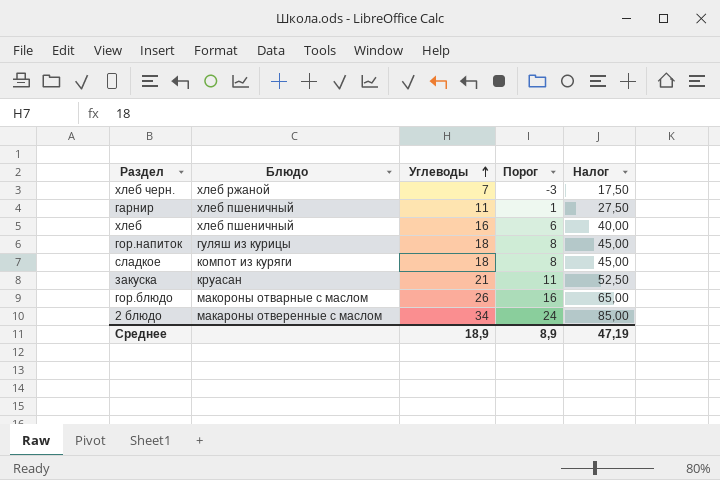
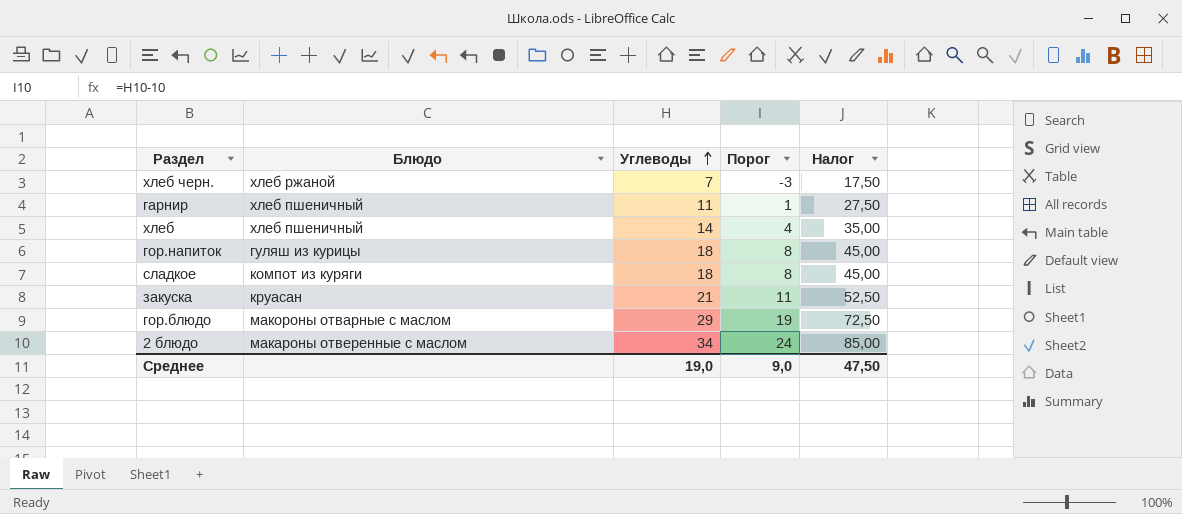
хлеб | Углеводы: 16 -> 14
хлеб | Порог: 6 -> 4
хлеб | Налог: 40,00 -> 35,00
гор.блюдо | Углеводы: 26 -> 29
гор.блюдо | Порог: 16 -> 19
гор.блюдо | Налог: 65,00 -> 72,50
Среднее | Углеводы: 18,9 -> 19,0
Среднее | Порог: 8,9 -> 9,0
Среднее | Налог: 47,19 -> 47,50

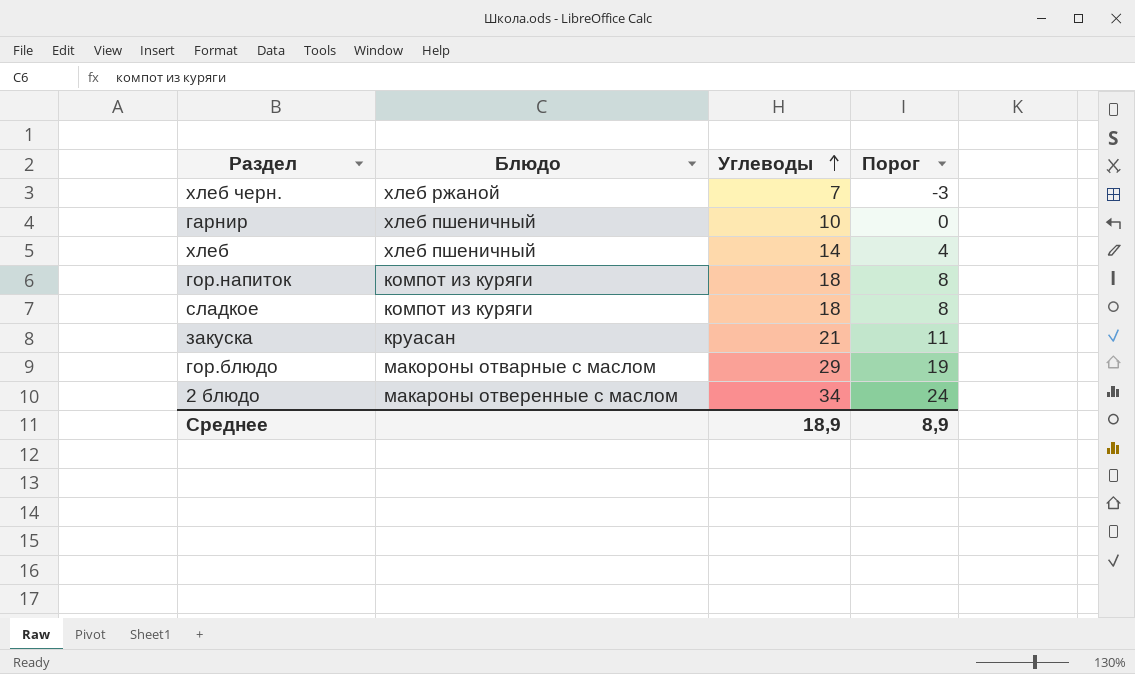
column Налог | formula: [Углеводы] * 2,5 -> none
гарнир | Углеводы: 11 -> 10
гарнир | Порог: 1 -> 0
гор.напиток | Блюдо: гуляш из курицы -> компот из куряги
Среднее | Углеводы: 19,0 -> 18,9
Среднее | Порог: 9,0 -> 8,9

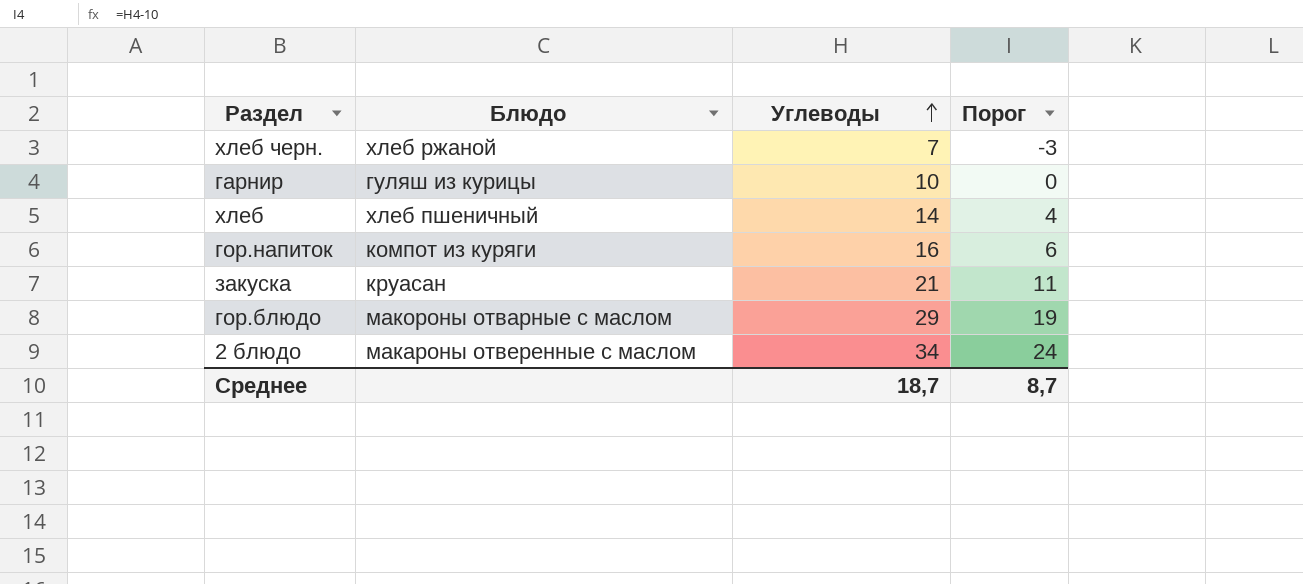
row сладкое: компот из куряги | 18 | 8 -> none
гарнир | Блюдо: хлеб пшеничный -> гуляш из курицы
гор.напиток | Углеводы: 18 -> 16
гор.напиток | Порог: 8 -> 6
Среднее | Углеводы: 18,9 -> 18,7
Среднее | Порог: 8,9 -> 8,7

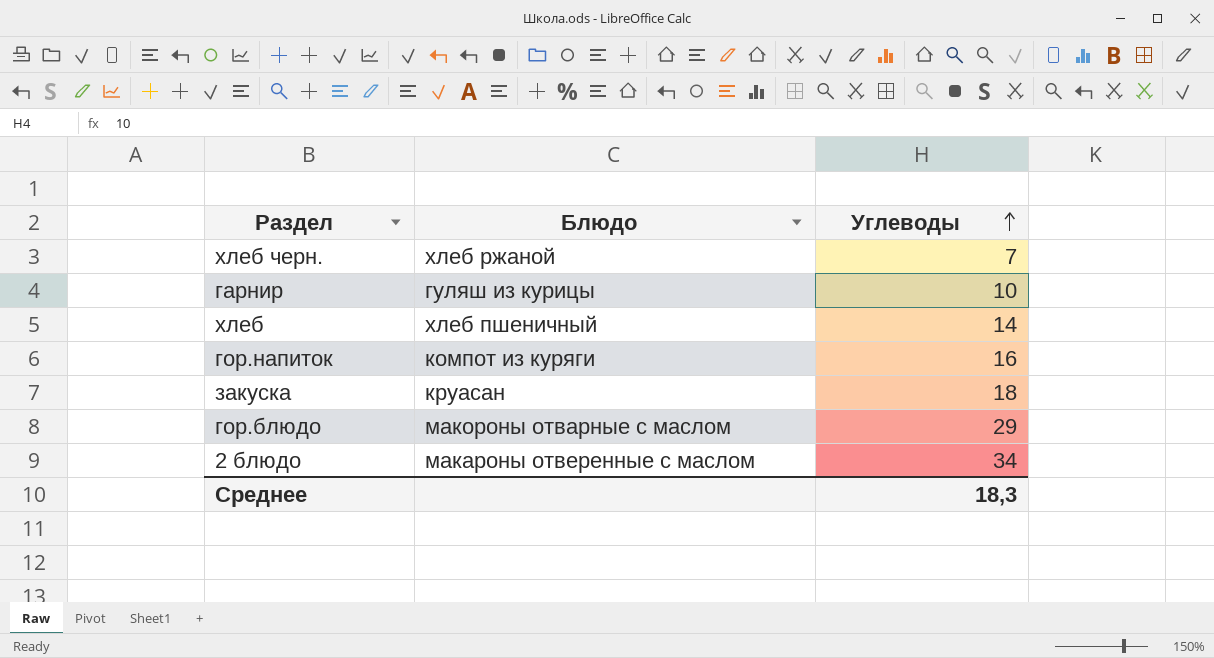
column Порог | formula: [Углеводы] - 10 -> none
закуска | Углеводы: 21 -> 18
Среднее | Углеводы: 18,7 -> 18,3

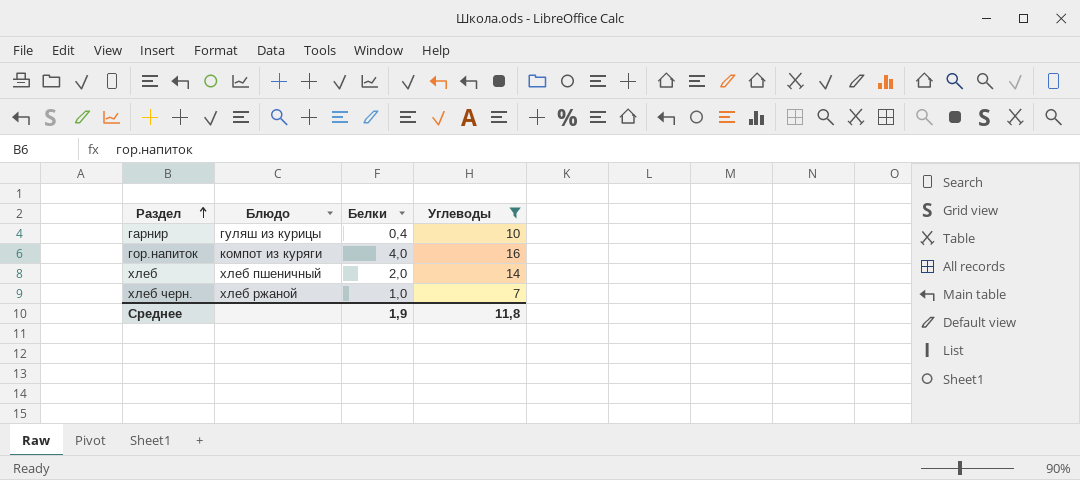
filter: none -> Углеводы <= 16
row order: Углеводы ascending -> Раздел ascending
column Белки | position: none -> 3
Среднее | Углеводы: 18,3 -> 11,8

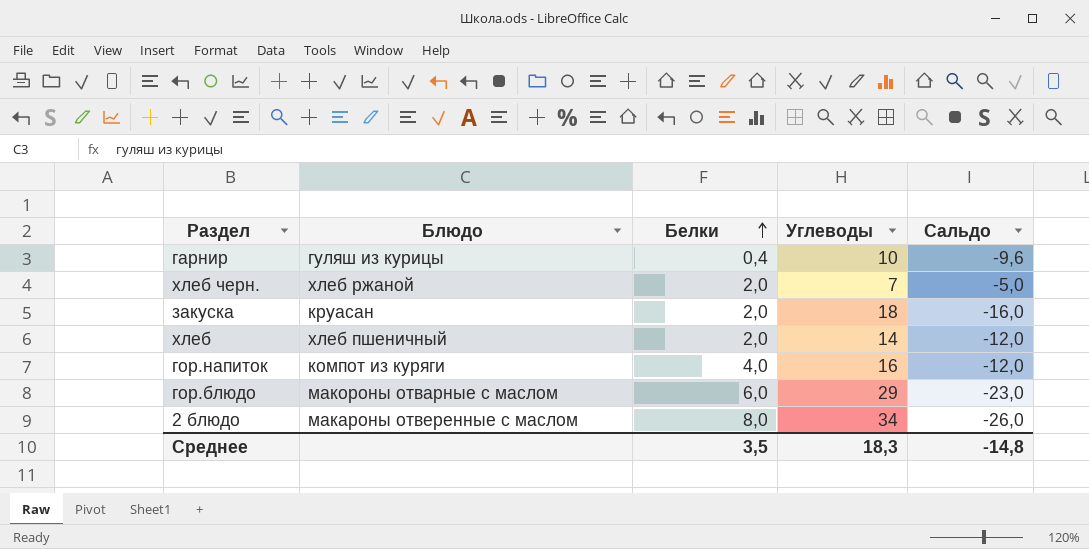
filter: Углеводы <= 16 -> none
row order: Раздел ascending -> Белки ascending
column Сальдо | formula: none -> [Белки] - [Углеводы]
хлеб черн. | Белки: 1,0 -> 2,0
Среднее | Белки: 1,9 -> 3,5
Среднее | Углеводы: 11,8 -> 18,3

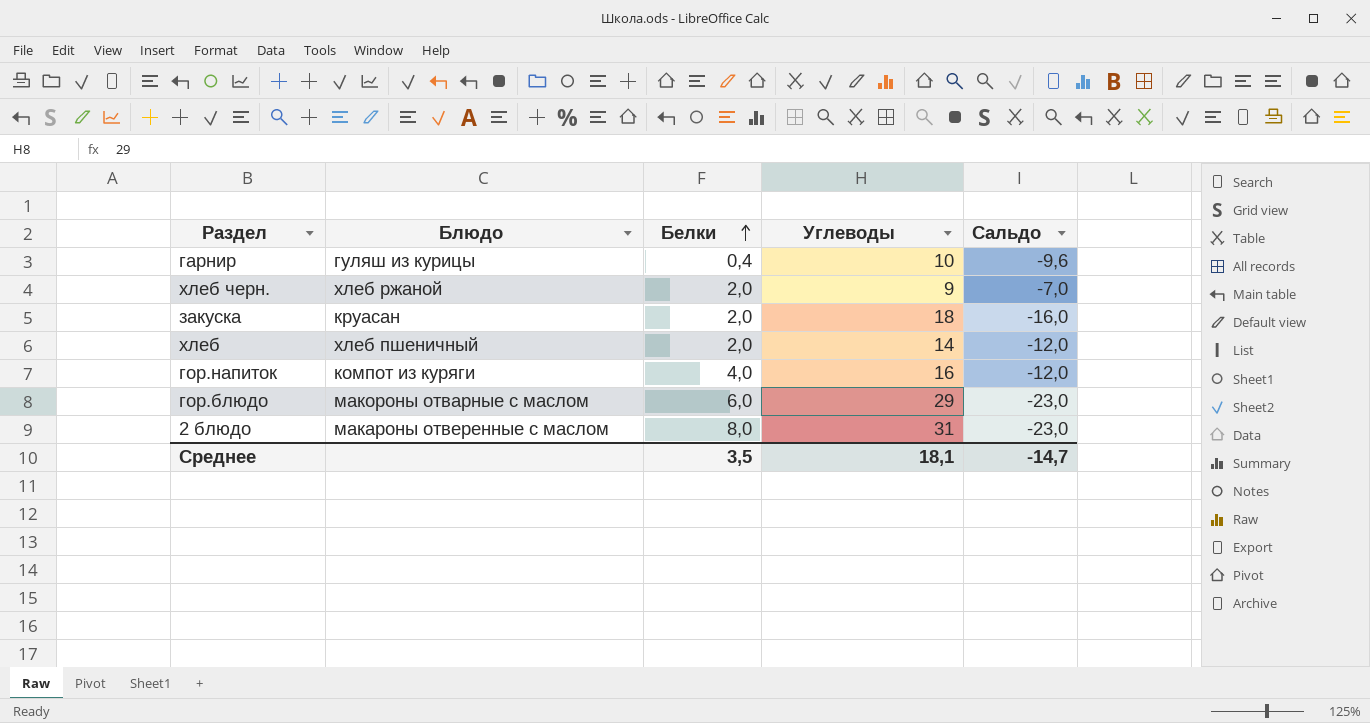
хлеб черн. | Углеводы: 7 -> 9
хлеб черн. | Сальдо: -5,0 -> -7,0
2 блюдо | Углеводы: 34 -> 31
2 блюдо | Сальдо: -26,0 -> -23,0
Среднее | Углеводы: 18,3 -> 18,1
Среднее | Сальдо: -14,8 -> -14,7

